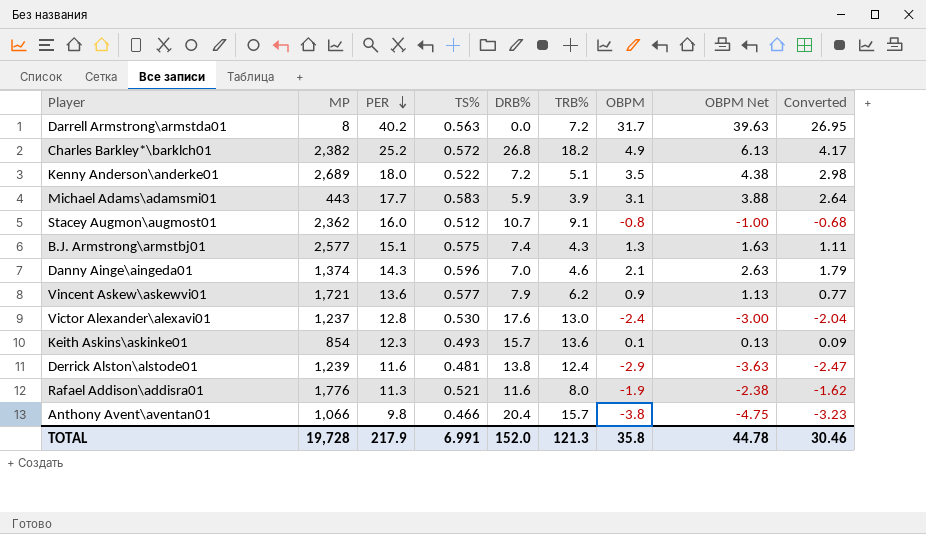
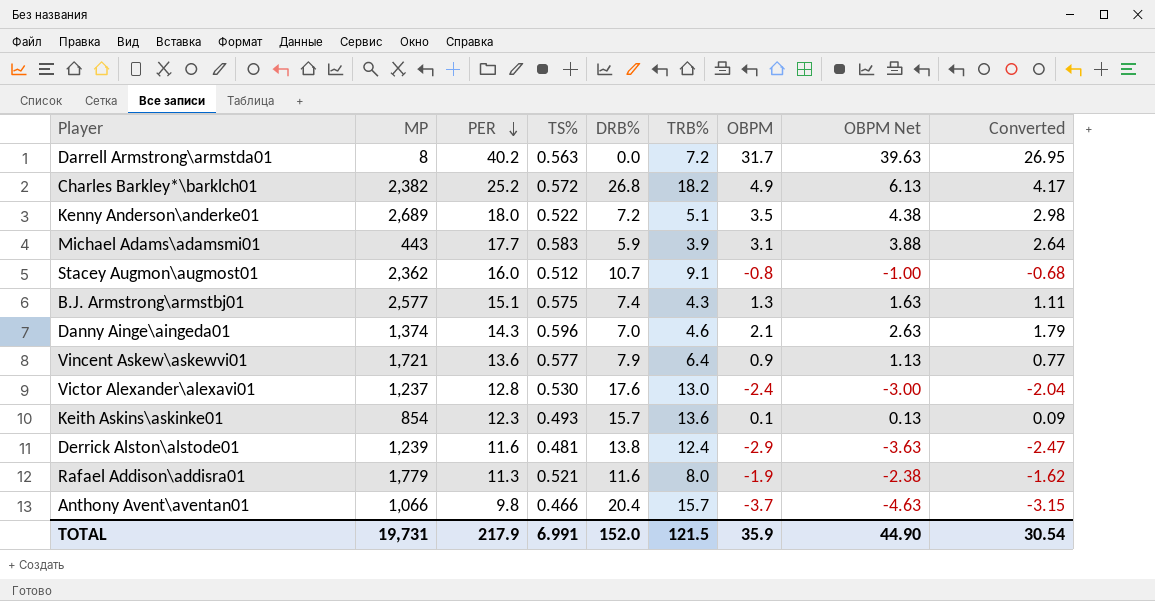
Vincent Askew\askewvi01 | TRB%: 6.2 -> 6.4
Rafael Addison\addisra01 | MP: 1,776 -> 1,779
Anthony Avent\aventan01 | OBPM: -3.8 -> -3.7
Anthony Avent\aventan01 | OBPM Net: -4.75 -> -4.63
Anthony Avent\aventan01 | Converted: -3.23 -> -3.15
TOTAL | MP: 19,728 -> 19,731
TOTAL | TRB%: 121.3 -> 121.5
TOTAL | OBPM: 35.8 -> 35.9
TOTAL | OBPM Net: 44.78 -> 44.90
TOTAL | Converted: 30.46 -> 30.54

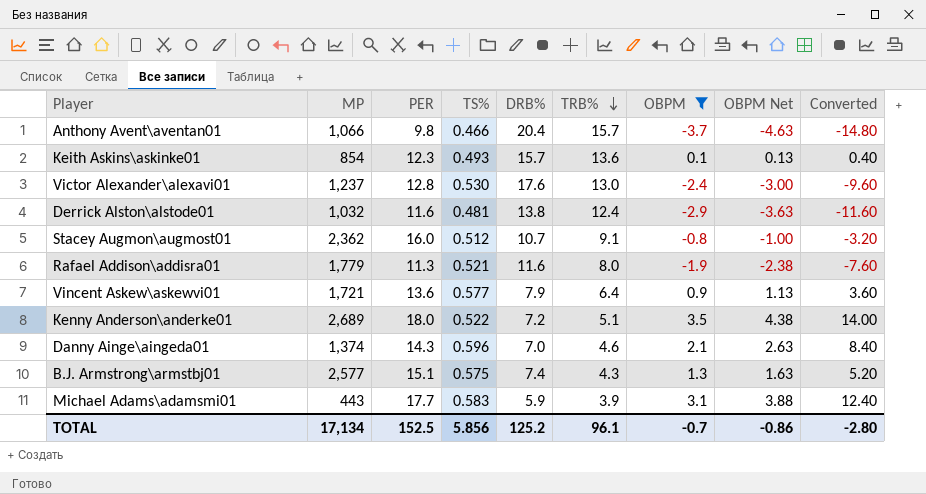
filter: none -> OBPM <= 3.5
row order: PER descending -> TRB% descending
column Converted | formula: [OBPM] * 0.85 -> [OBPM] * 4
Derrick Alston\alstode01 | MP: 1,239 -> 1,032
TOTAL | MP: 19,731 -> 17,134
TOTAL | PER: 217.9 -> 152.5
TOTAL | TS%: 6.991 -> 5.856
TOTAL | DRB%: 152.0 -> 125.2
TOTAL | TRB%: 121.5 -> 96.1
TOTAL | OBPM: 35.9 -> -0.7
TOTAL | OBPM Net: 44.90 -> -0.86
TOTAL | Converted: 30.54 -> -2.80

